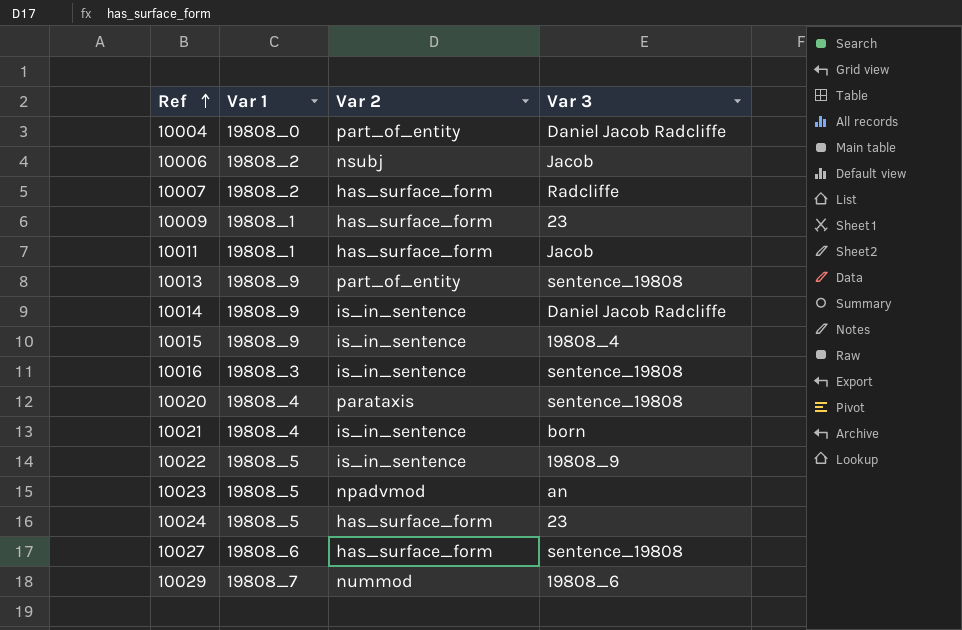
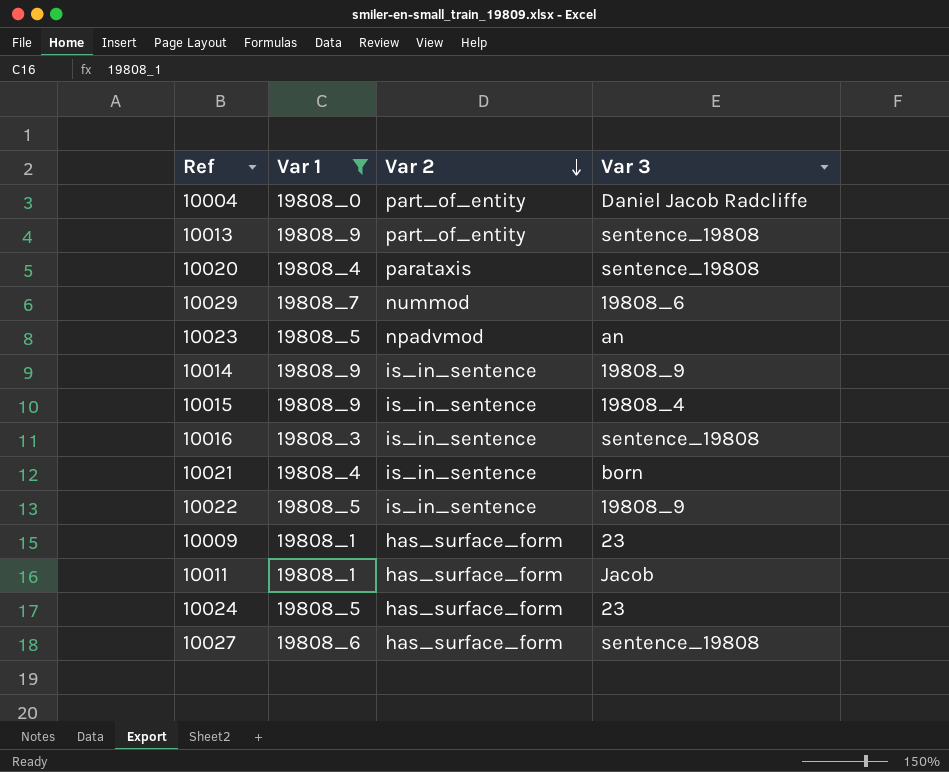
filter: none -> Var 1 != 19808_2
row order: Ref ascending -> Var 2 descending
10014 | Var 3: Daniel Jacob Radcliffe -> 19808_9

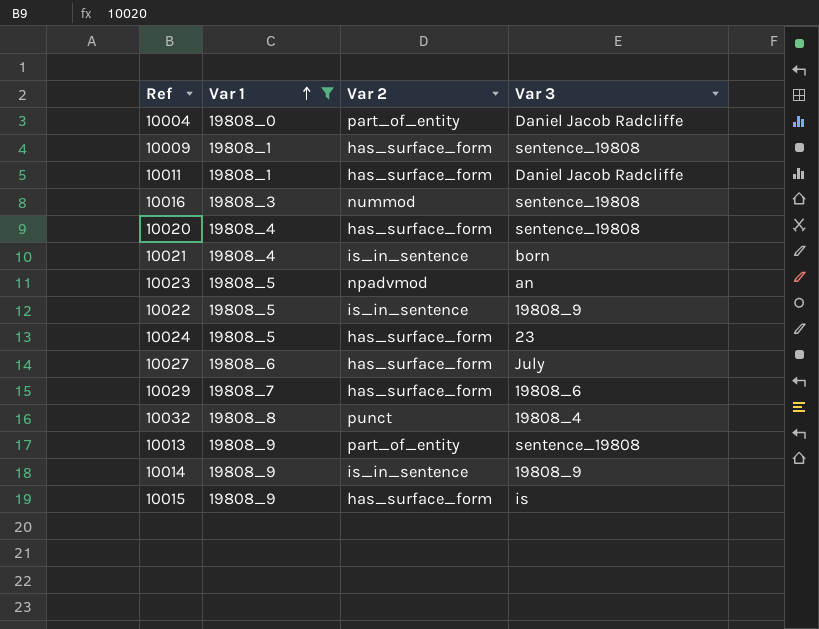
row order: Var 2 descending -> Var 1 ascending
10009 | Var 3: 23 -> sentence_19808
10011 | Var 3: Jacob -> Daniel Jacob Radcliffe
10016 | Var 2: is_in_sentence -> nummod
10020 | Var 2: parataxis -> has_surface_form
10027 | Var 3: sentence_19808 -> July
10029 | Var 2: nummod -> has_surface_form
row 10032: none -> 19808_8 | punct | 19808_4
10015 | Var 2: is_in_sentence -> has_surface_form
10015 | Var 3: 19808_4 -> is

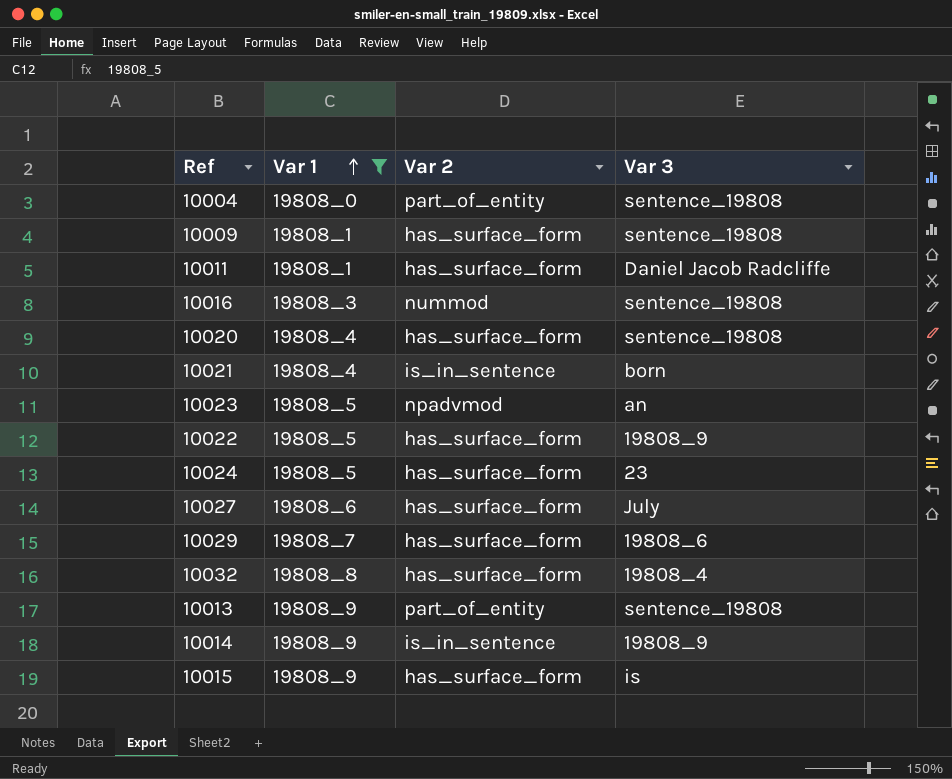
10004 | Var 3: Daniel Jacob Radcliffe -> sentence_19808
10022 | Var 2: is_in_sentence -> has_surface_form
10032 | Var 2: punct -> has_surface_form

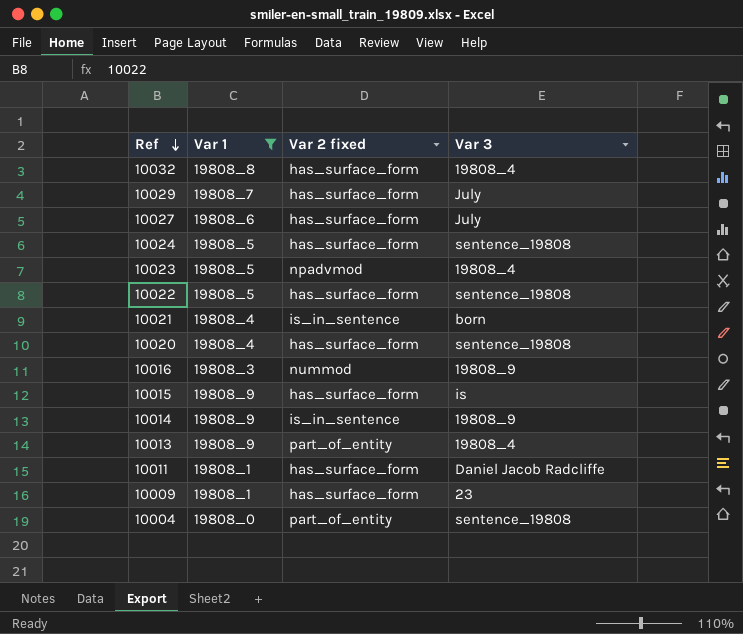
row order: Var 1 ascending -> Ref descending
column name: Var 2 -> Var 2 fixed
10029 | Var 3: 19808_6 -> July
10024 | Var 3: 23 -> sentence_19808
10023 | Var 3: an -> 19808_4
10022 | Var 3: 19808_9 -> sentence_19808
10016 | Var 3: sentence_19808 -> 19808_9
10013 | Var 3: sentence_19808 -> 19808_4
10009 | Var 3: sentence_19808 -> 23

